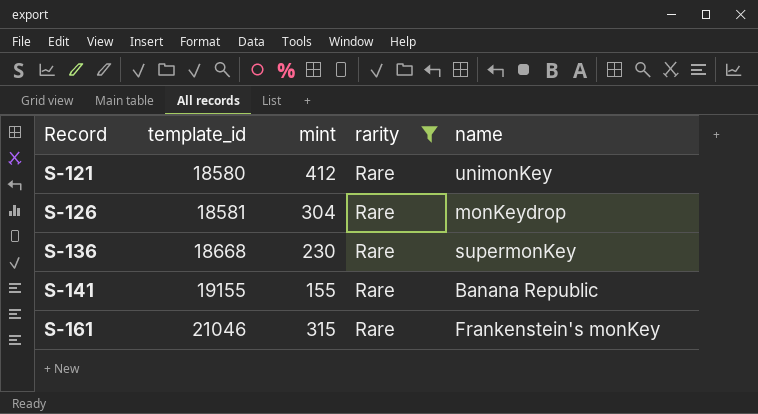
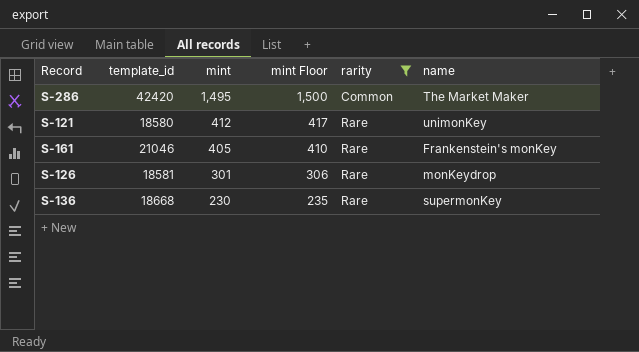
row order: Record ascending -> mint descending
column mint Floor | formula: none -> [mint] + 5
row S-141: 19155 | 155 | Rare | Banana Republic -> none
row S-286: none -> 42420 | 1,495 | 1,500 | Common | The Market Maker
S-161 | mint: 315 -> 405
S-126 | mint: 304 -> 301

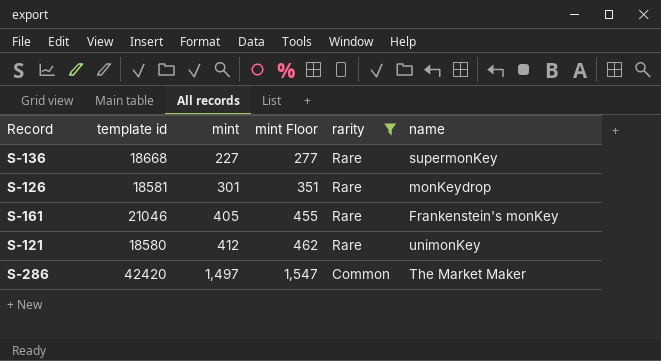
row order: mint descending -> mint ascending
column name: template_id -> template id
column mint Floor | formula: [mint] + 5 -> [mint] + 50
S-136 | mint: 230 -> 227
S-286 | mint: 1,495 -> 1,497

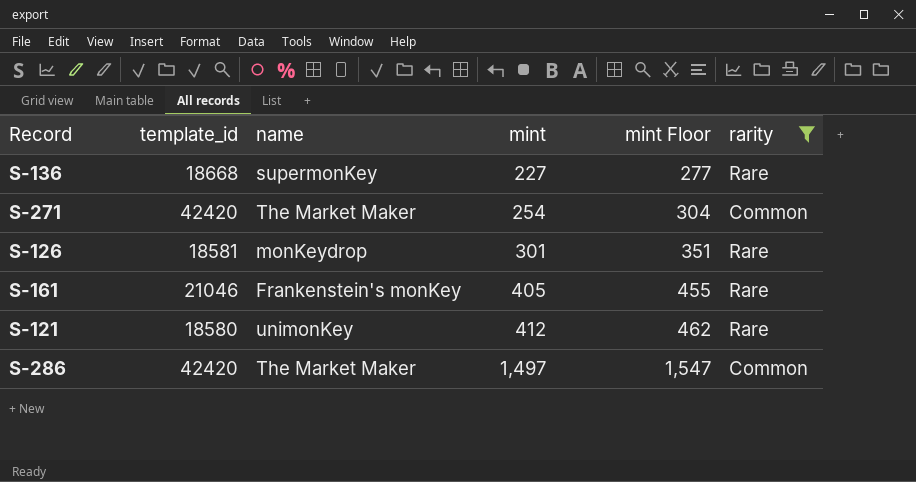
column name: template id -> template_id
column name | position: 6 -> 3
row S-271: none -> 42420 | The Market Maker | 254 | 304 | Common

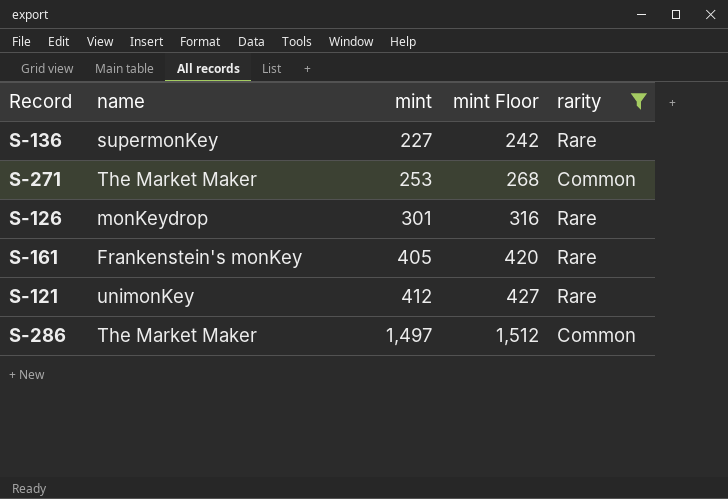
column template_id | position: 2 -> none
column mint Floor | formula: [mint] + 50 -> [mint] + 15
S-271 | mint: 254 -> 253

